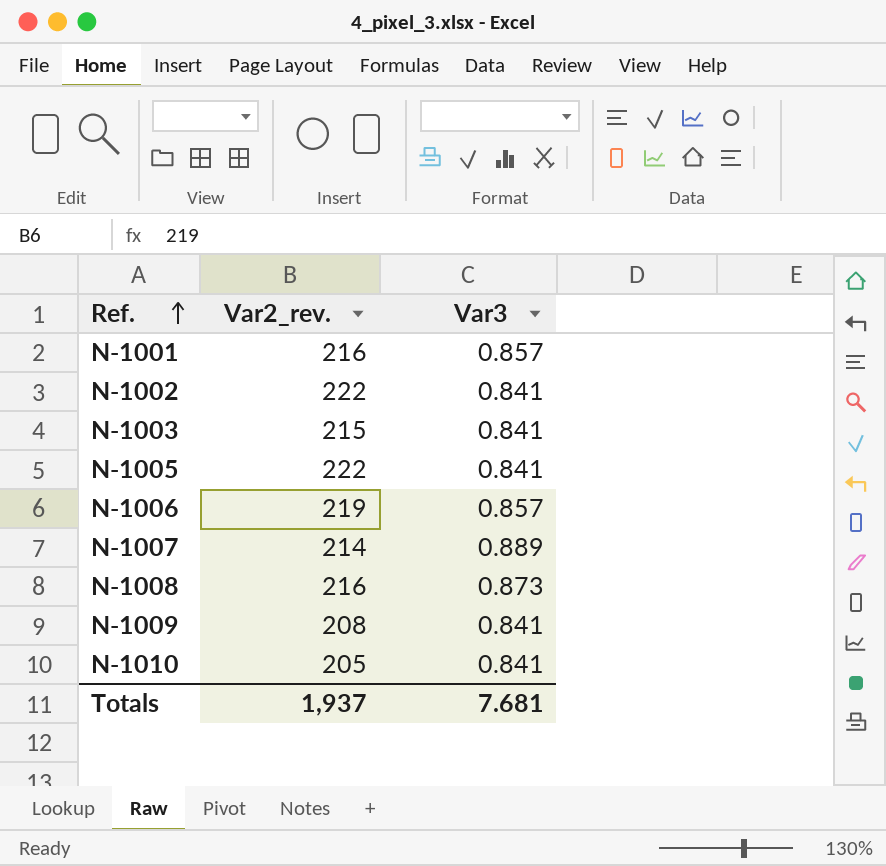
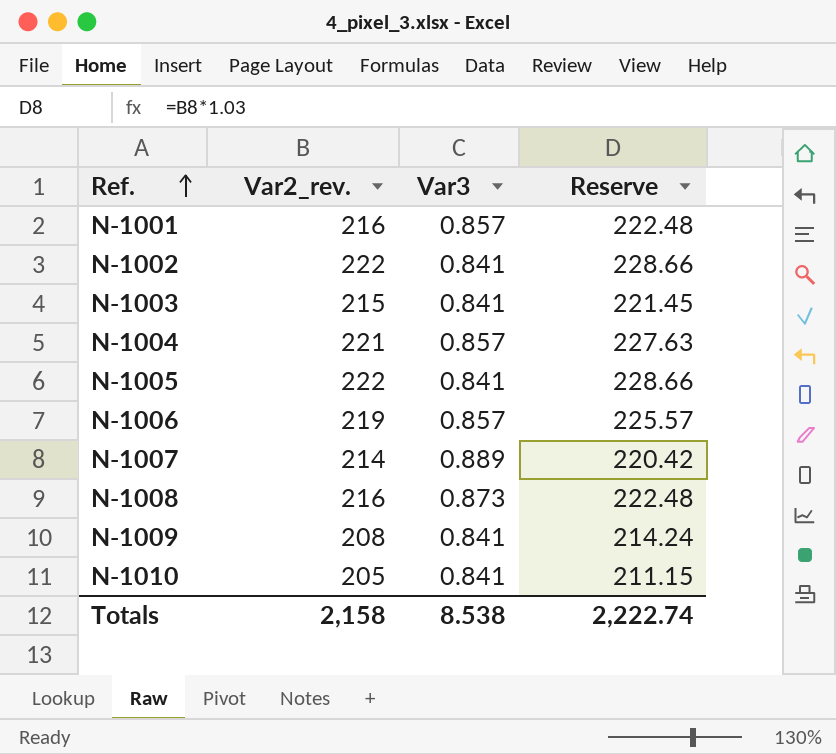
column Reserve | formula: none -> [Var2_rev.] * 1.03
row N-1004: none -> 221 | 0.857 | 227.63
Totals | Var2_rev.: 1,937 -> 2,158
Totals | Var3: 7.681 -> 8.538

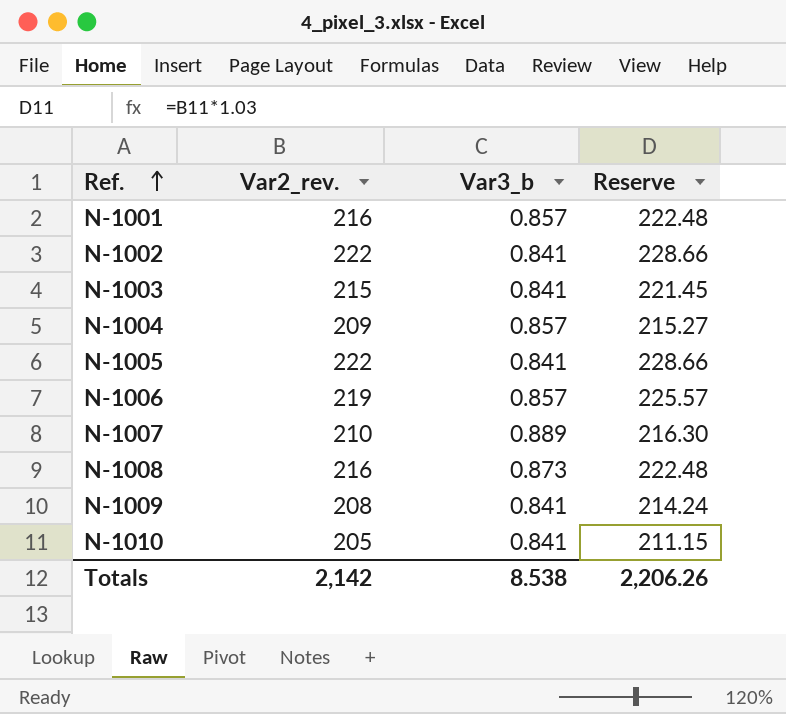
column name: Var3 -> Var3_b
N-1004 | Var2_rev.: 221 -> 209
N-1004 | Reserve: 227.63 -> 215.27
N-1007 | Var2_rev.: 214 -> 210
N-1007 | Reserve: 220.42 -> 216.30
Totals | Var2_rev.: 2,158 -> 2,142
Totals | Reserve: 2,222.74 -> 2,206.26

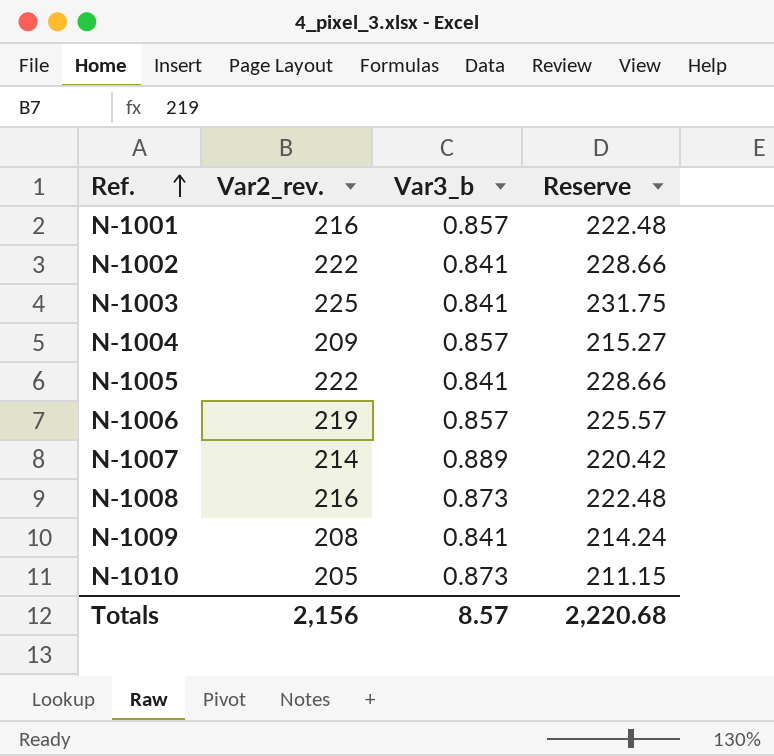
N-1003 | Var2_rev.: 215 -> 225
N-1003 | Reserve: 221.45 -> 231.75
N-1007 | Var2_rev.: 210 -> 214
N-1007 | Reserve: 216.30 -> 220.42
N-1010 | Var3_b: 0.841 -> 0.873
Totals | Var2_rev.: 2,142 -> 2,156
Totals | Var3_b: 8.538 -> 8.57
Totals | Reserve: 2,206.26 -> 2,220.68

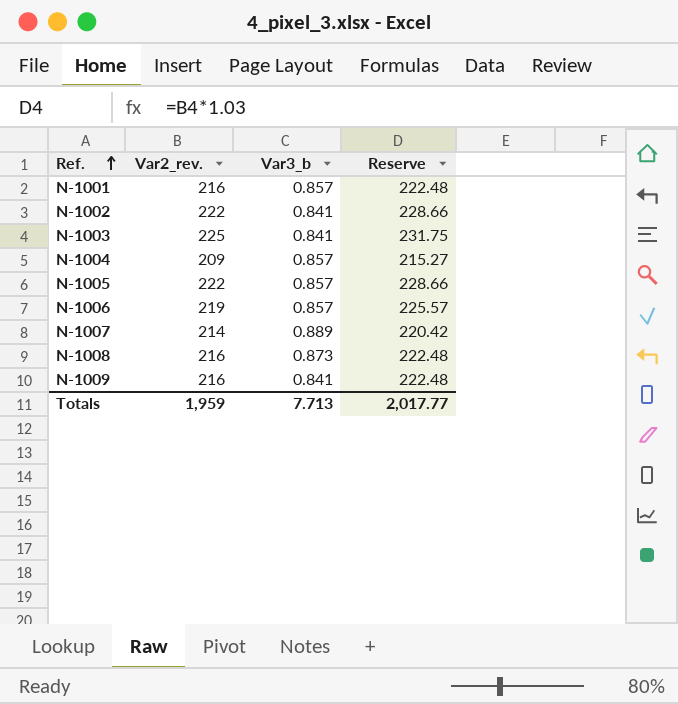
row N-1010: 205 | 0.873 | 211.15 -> none
N-1005 | Var3_b: 0.841 -> 0.857
N-1009 | Var2_rev.: 208 -> 216
N-1009 | Reserve: 214.24 -> 222.48
Totals | Var2_rev.: 2,156 -> 1,959
Totals | Var3_b: 8.57 -> 7.713
Totals | Reserve: 2,220.68 -> 2,017.77

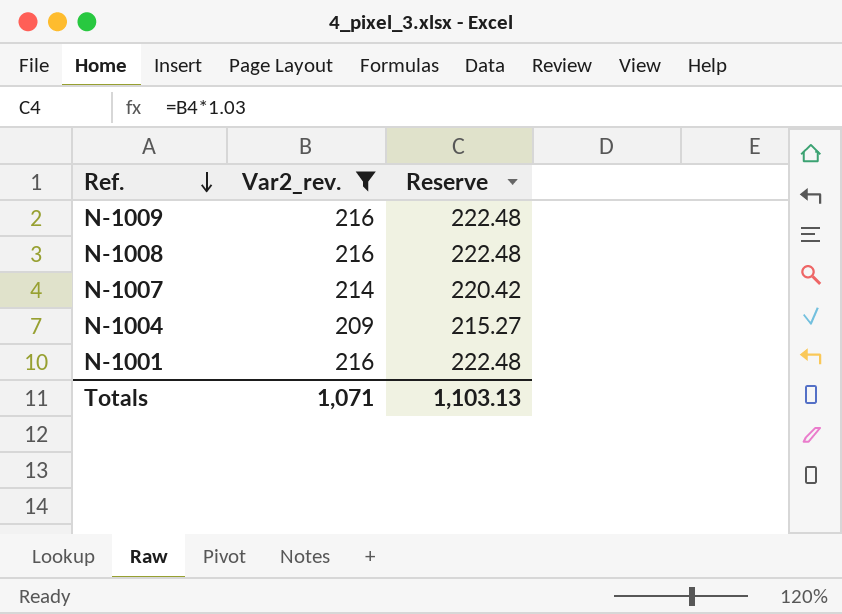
filter: none -> Var2_rev. <= 216
row order: Ref. ascending -> Ref. descending
column Var3_b | position: 3 -> none
Totals | Var2_rev.: 1,959 -> 1,071
Totals | Reserve: 2,017.77 -> 1,103.13

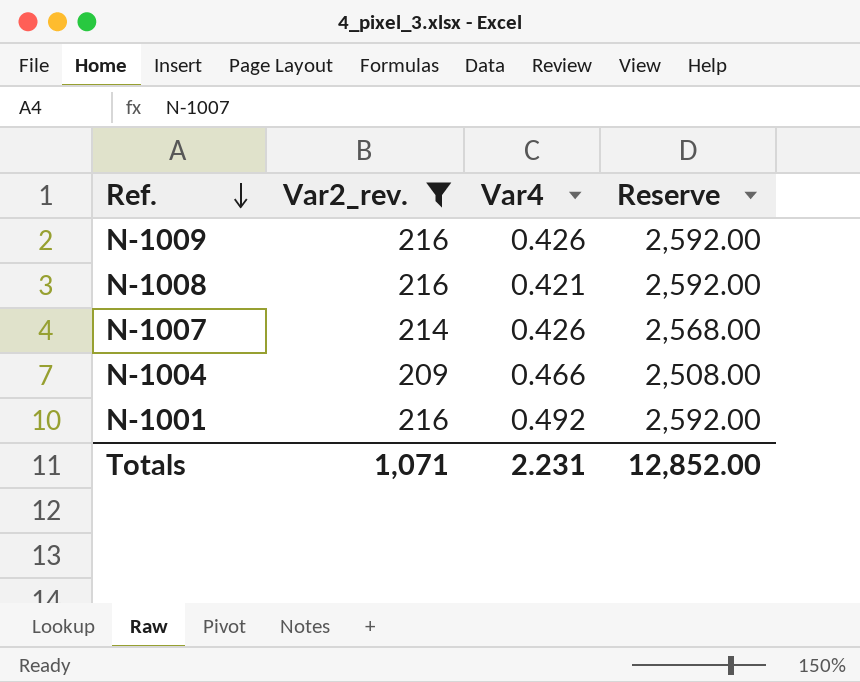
column Var4 | position: none -> 3
column Reserve | formula: [Var2_rev.] * 1.03 -> [Var2_rev.] * 12
Totals | Reserve: 1,103.13 -> 12,852.00

